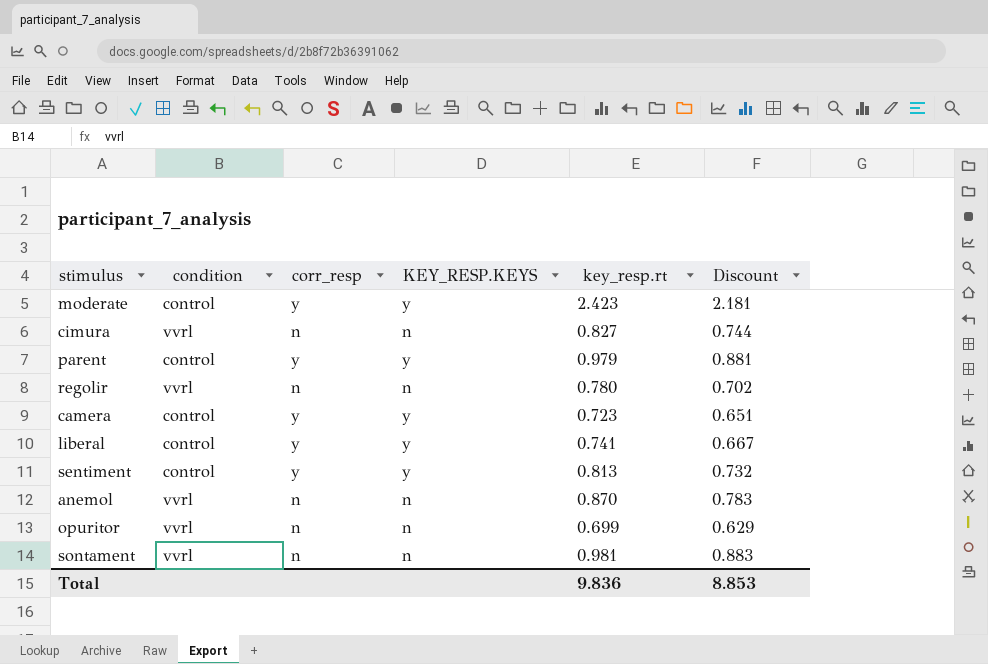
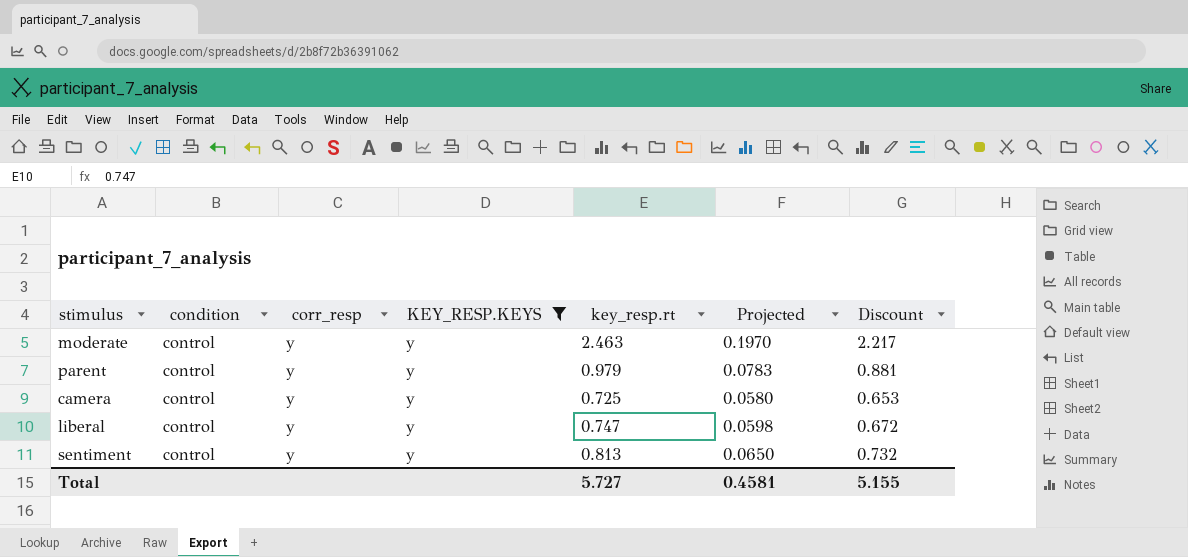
filter: none -> KEY_RESP.KEYS = y
column Projected | formula: none -> [key_resp.rt] * 0.08
moderate | key_resp.rt: 2.423 -> 2.463
moderate | Discount: 2.181 -> 2.217
camera | key_resp.rt: 0.723 -> 0.725
camera | Discount: 0.651 -> 0.653
liberal | key_resp.rt: 0.741 -> 0.747
liberal | Discount: 0.667 -> 0.672
Total | key_resp.rt: 9.836 -> 5.727
Total | Discount: 8.853 -> 5.155

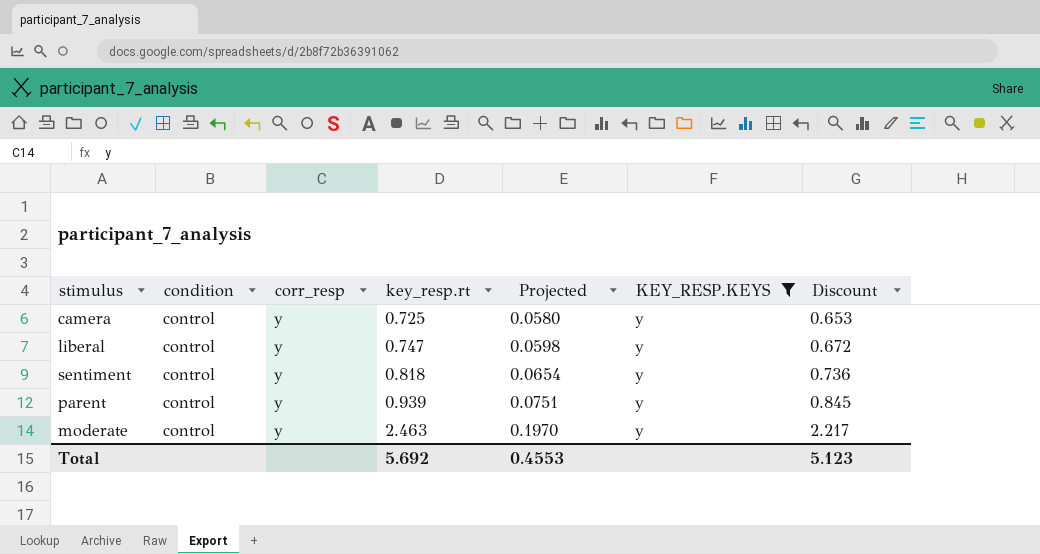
row order: none -> key_resp.rt ascending
column KEY_RESP.KEYS | position: 4 -> 6
sentiment | key_resp.rt: 0.813 -> 0.818
sentiment | Projected: 0.0650 -> 0.0654
sentiment | Discount: 0.732 -> 0.736
parent | key_resp.rt: 0.979 -> 0.939
parent | Projected: 0.0783 -> 0.0751
parent | Discount: 0.881 -> 0.845
Total | key_resp.rt: 5.727 -> 5.692
Total | Projected: 0.4581 -> 0.4553
Total | Discount: 5.155 -> 5.123

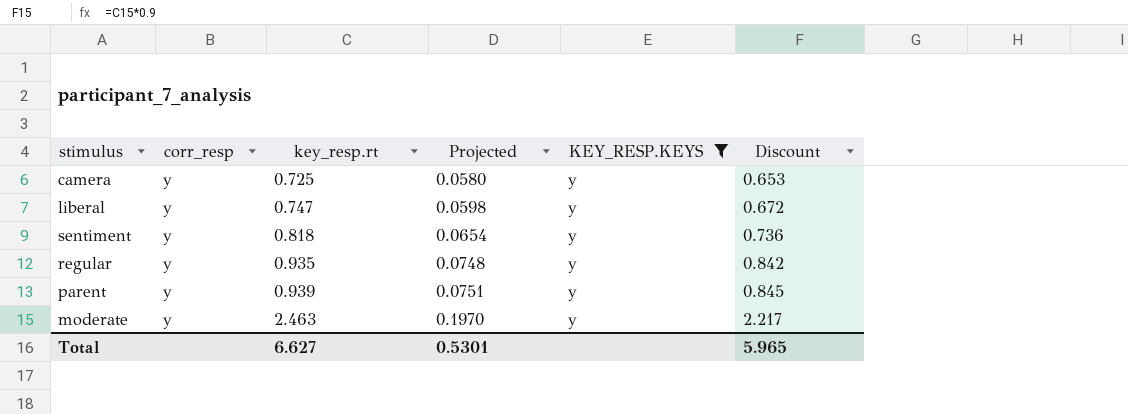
column condition | position: 2 -> none
row regular: none -> y | 0.935 | 0.0748 | y | 0.842
Total | key_resp.rt: 5.692 -> 6.627
Total | Projected: 0.4553 -> 0.5301
Total | Discount: 5.123 -> 5.965

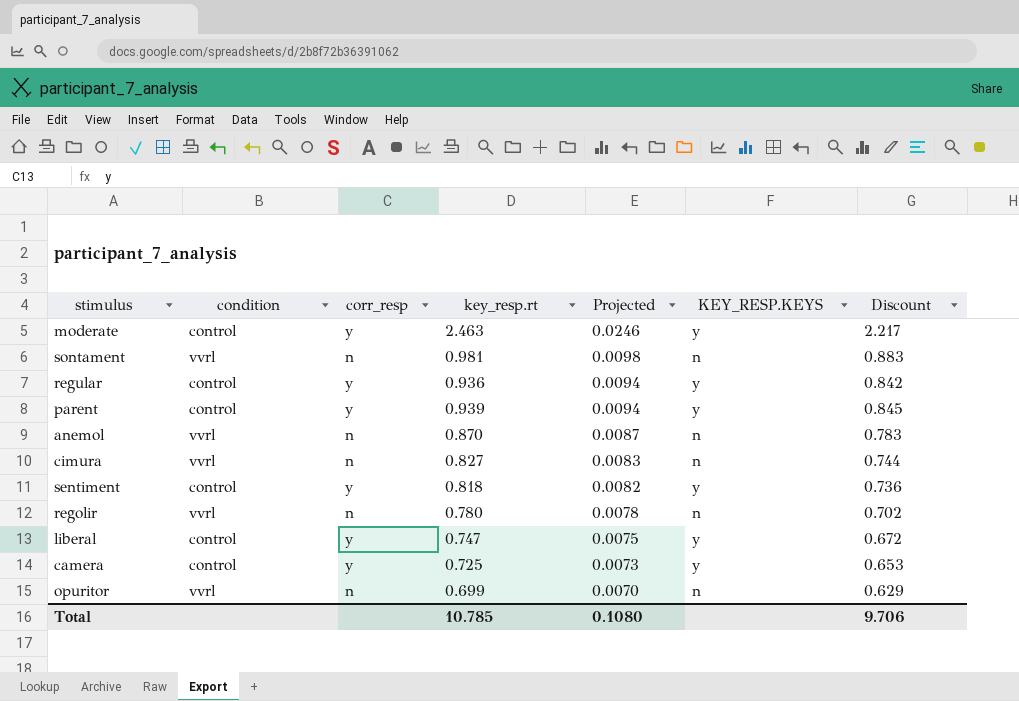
filter: KEY_RESP.KEYS = y -> none
row order: key_resp.rt ascending -> Projected descending
column condition | position: none -> 2
column Projected | formula: [key_resp.rt] * 0.08 -> [key_resp.rt] * 0.01
regular | key_resp.rt: 0.935 -> 0.936
Total | key_resp.rt: 6.627 -> 10.785
Total | Projected: 0.5301 -> 0.1080
Total | Discount: 5.965 -> 9.706

